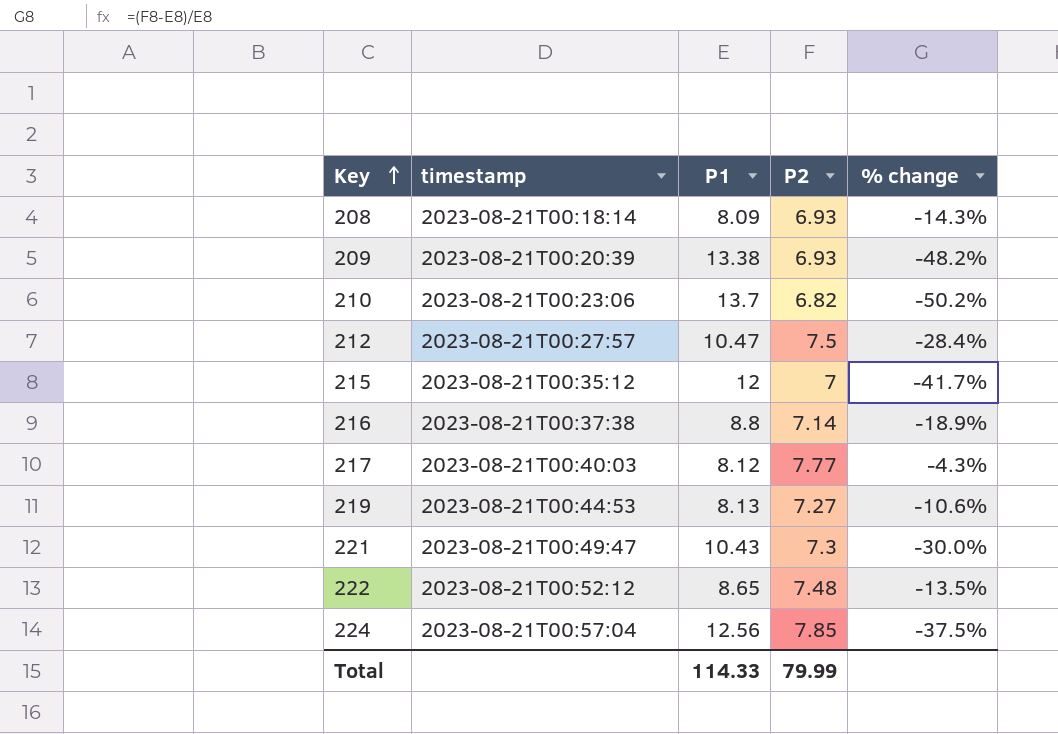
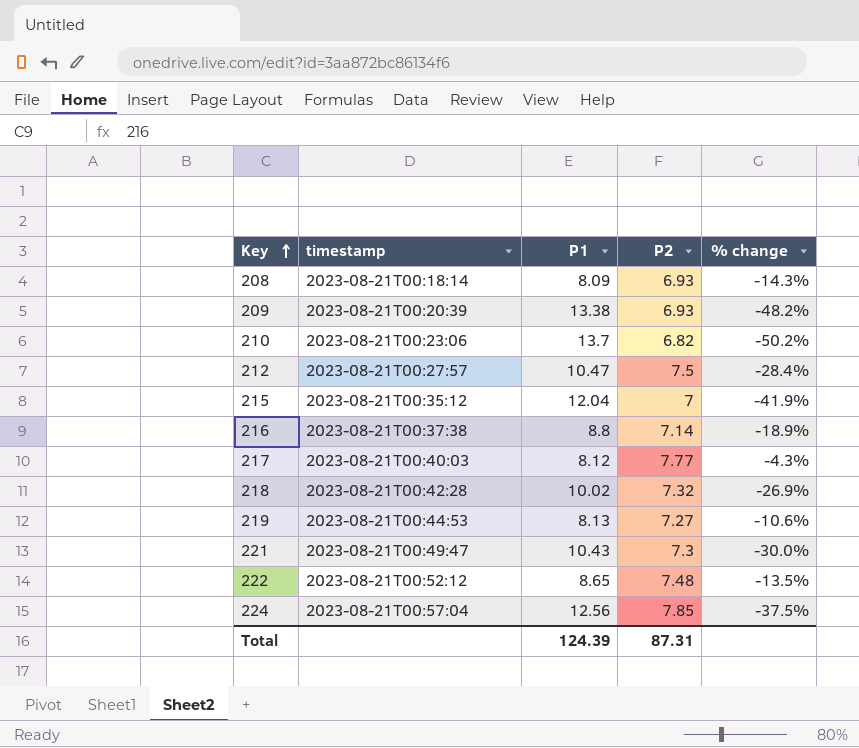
215 | P1: 12 -> 12.04
215 | % change: -41.7% -> -41.9%
row 218: none -> 2023-08-21T00:42:28 | 10.02 | 7.32 | -26.9%
Total | P1: 114.33 -> 124.39
Total | P2: 79.99 -> 87.31

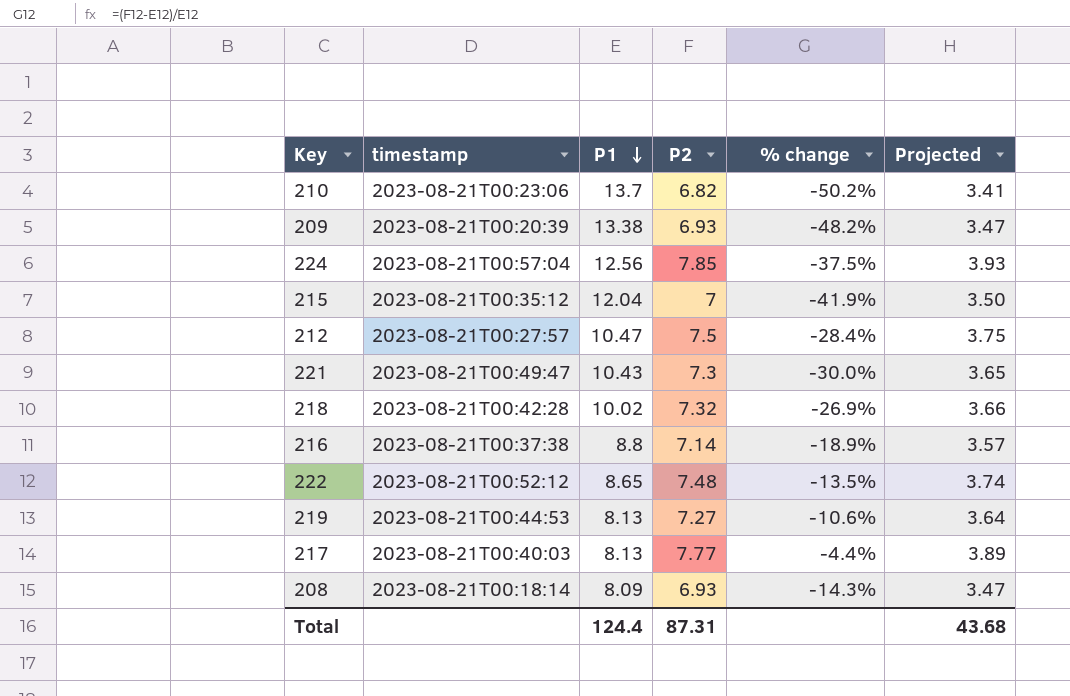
row order: Key ascending -> P1 descending
column Projected | formula: none -> [P2] * 0.5
217 | P1: 8.12 -> 8.13
217 | % change: -4.3% -> -4.4%
Total | P1: 124.39 -> 124.4

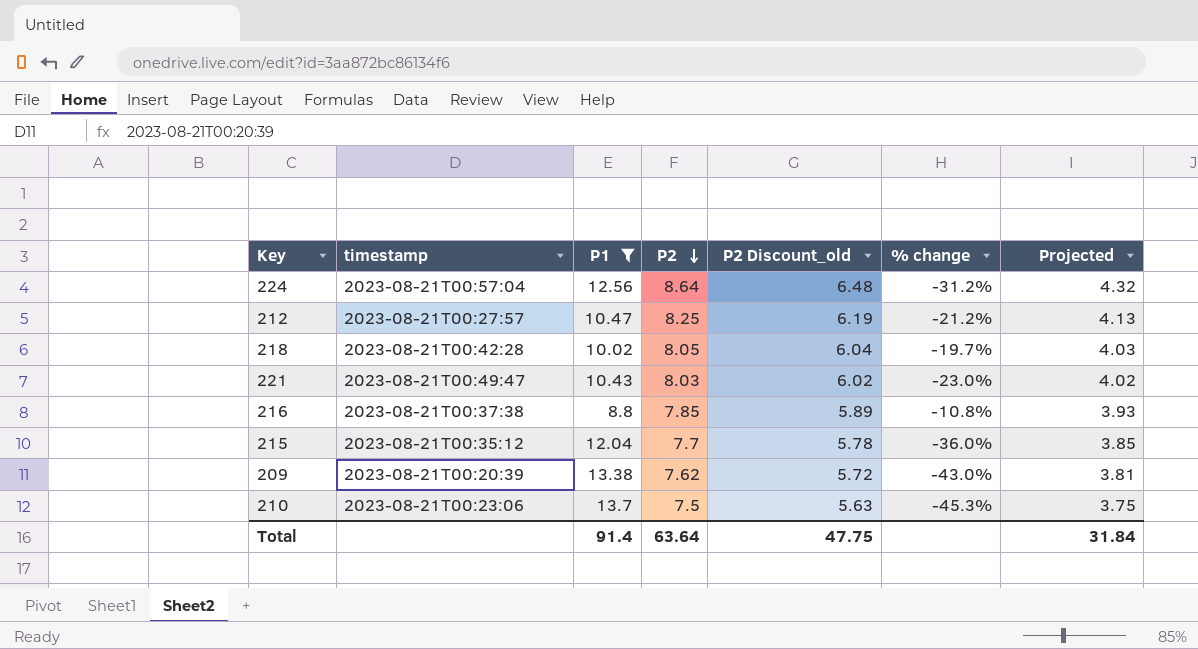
filter: none -> P1 >= 8.8
row order: P1 descending -> P2 descending
column P2 Discount_old | formula: none -> [P2] * 0.75
224 | P2: 7.85 -> 8.64
224 | % change: -37.5% -> -31.2%
224 | Projected: 3.93 -> 4.32
212 | P2: 7.5 -> 8.25
212 | % change: -28.4% -> -21.2%
212 | Projected: 3.75 -> 4.13
218 | P2: 7.32 -> 8.05
218 | % change: -26.9% -> -19.7%
218 | Projected: 3.66 -> 4.03
221 | P2: 7.3 -> 8.03
221 | % change: -30.0% -> -23.0%
221 | Projected: 3.65 -> 4.02
216 | P2: 7.14 -> 7.85
216 | % change: -18.9% -> -10.8%
216 | Projected: 3.57 -> 3.93
215 | P2: 7 -> 7.7
215 | % change: -41.9% -> -36.0%
215 | Projected: 3.50 -> 3.85
209 | P2: 6.93 -> 7.62
209 | % change: -48.2% -> -43.0%
209 | Projected: 3.47 -> 3.81
210 | P2: 6.82 -> 7.5
210 | % change: -50.2% -> -45.3%
210 | Projected: 3.41 -> 3.75
Total | P1: 124.4 -> 91.4
Total | P2: 87.31 -> 63.64
Total | Projected: 43.68 -> 31.84

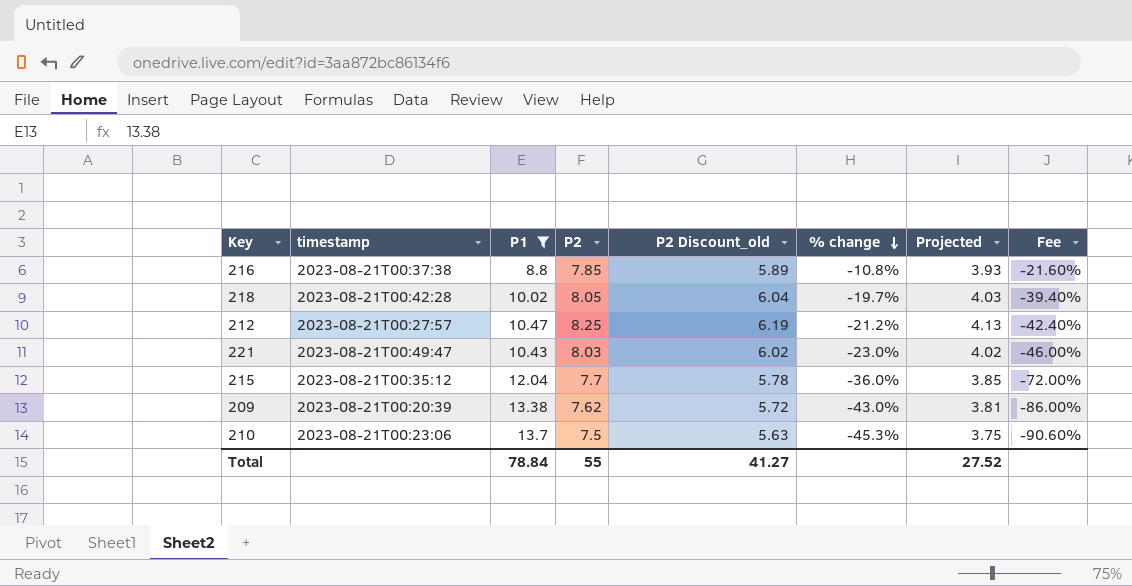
row order: P2 descending -> % change descending
column Fee | formula: none -> [% change] * 2
row 224: 2023-08-21T00:57:04 | 12.56 | 8.64 | 6.48 | -31.2% | 4.32 -> none
Total | P1: 91.4 -> 78.84
Total | P2: 63.64 -> 55
Total | P2 Discount_old: 47.75 -> 41.27
Total | Projected: 31.84 -> 27.52

